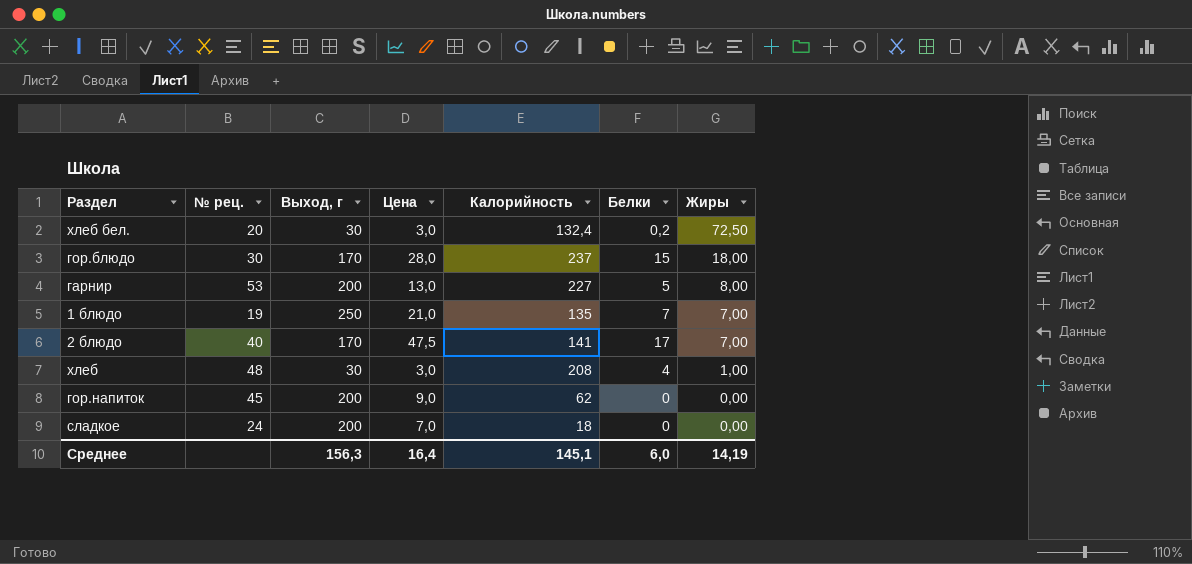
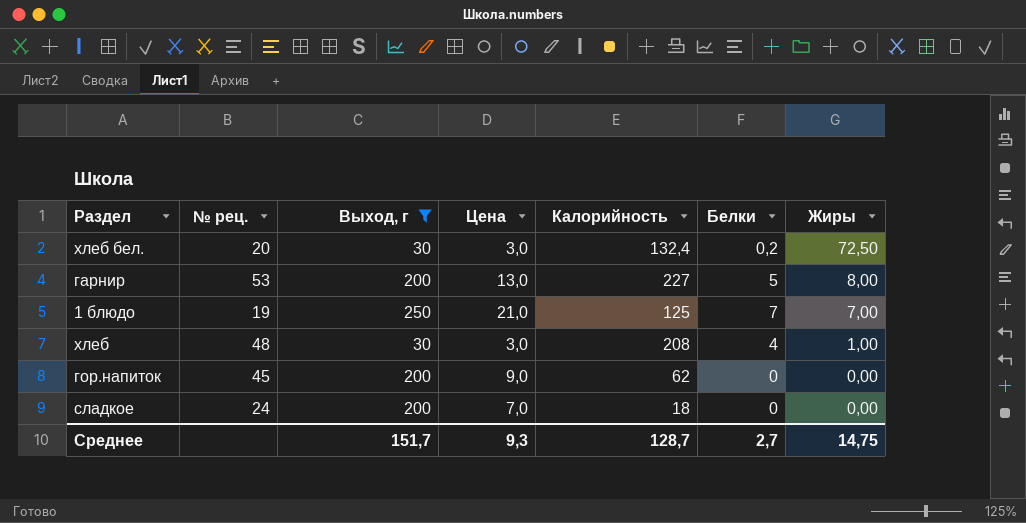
filter: none -> Выход, г != 170
1 блюдо | Калорийность: 135 -> 125
Среднее | Выход, г: 156,3 -> 151,7
Среднее | Цена: 16,4 -> 9,3
Среднее | Калорийность: 145,1 -> 128,7
Среднее | Белки: 6,0 -> 2,7
Среднее | Жиры: 14,19 -> 14,75

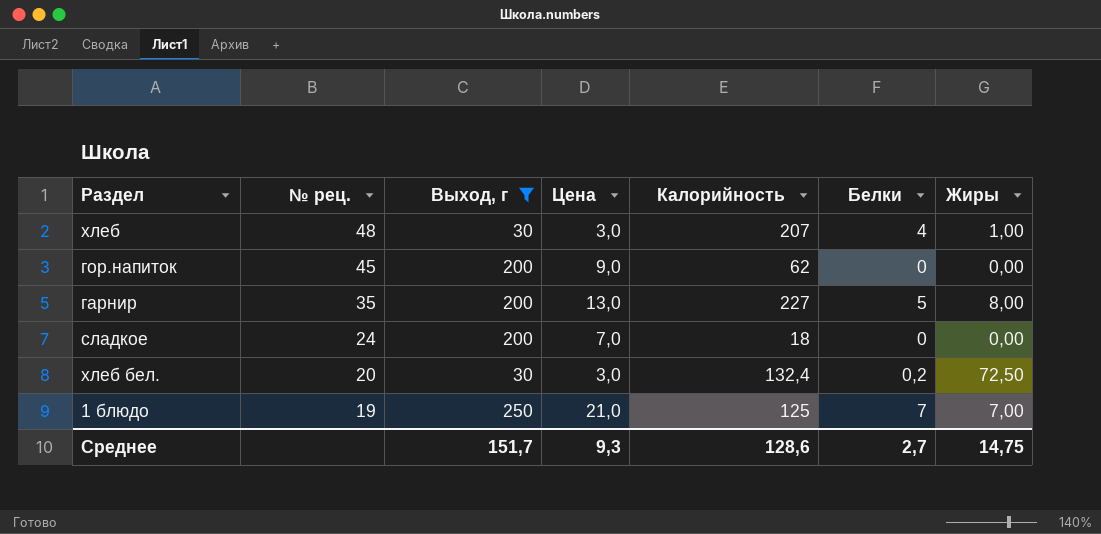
row order: Жиры descending -> № рец. descending
хлеб | Калорийность: 208 -> 207
гарнир | № рец.: 53 -> 35
Среднее | Калорийность: 128,7 -> 128,6

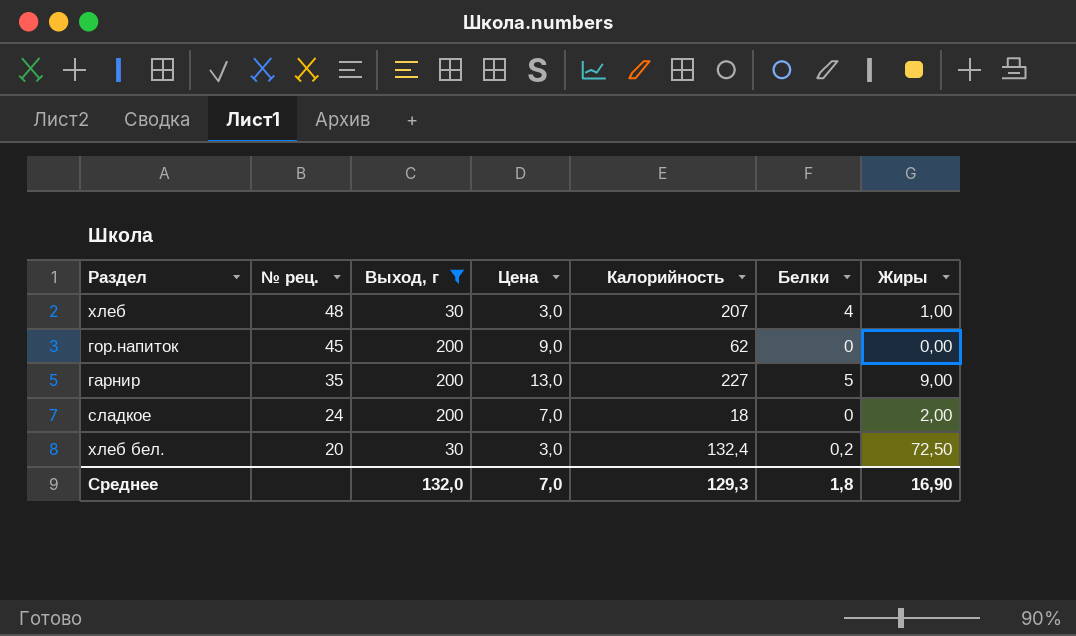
row 1 блюдо: 19 | 250 | 21,0 | 125 | 7 | 7,00 -> none
гарнир | Жиры: 8,00 -> 9,00
сладкое | Жиры: 0,00 -> 2,00
Среднее | Выход, г: 151,7 -> 132,0
Среднее | Цена: 9,3 -> 7,0
Среднее | Калорийность: 128,6 -> 129,3
Среднее | Белки: 2,7 -> 1,8
Среднее | Жиры: 14,75 -> 16,90

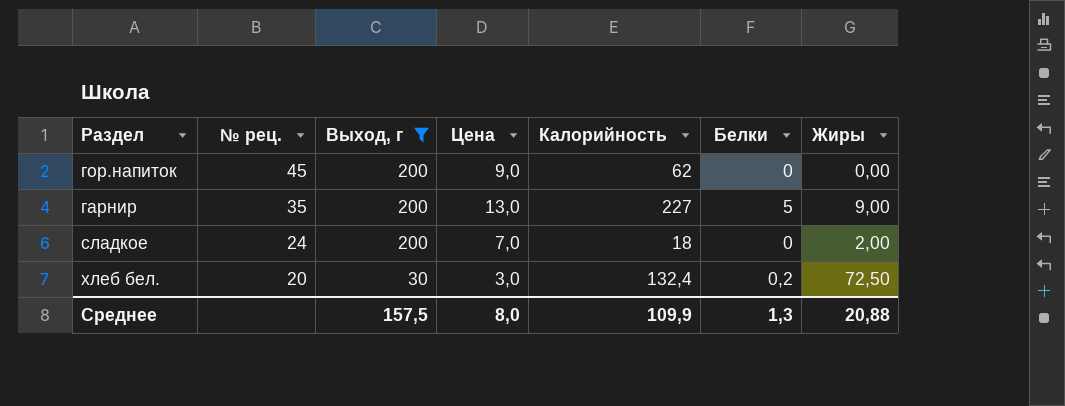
row хлеб: 48 | 30 | 3,0 | 207 | 4 | 1,00 -> none
Среднее | Выход, г: 132,0 -> 157,5
Среднее | Цена: 7,0 -> 8,0
Среднее | Калорийность: 129,3 -> 109,9
Среднее | Белки: 1,8 -> 1,3
Среднее | Жиры: 16,90 -> 20,88

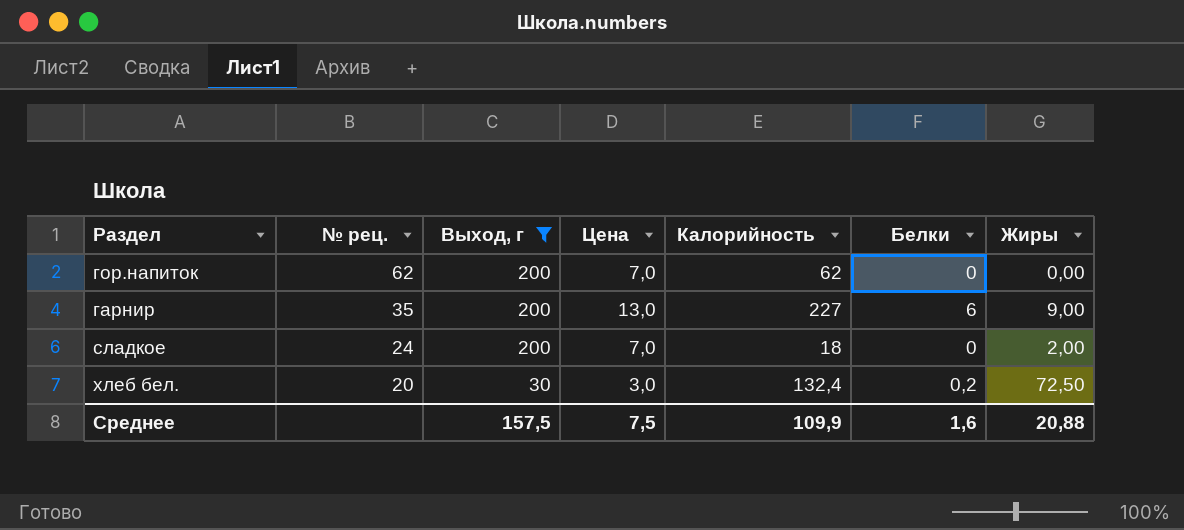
гор.напиток | № рец.: 45 -> 62
гор.напиток | Цена: 9,0 -> 7,0
гарнир | Белки: 5 -> 6
Среднее | Цена: 8,0 -> 7,5
Среднее | Белки: 1,3 -> 1,6

